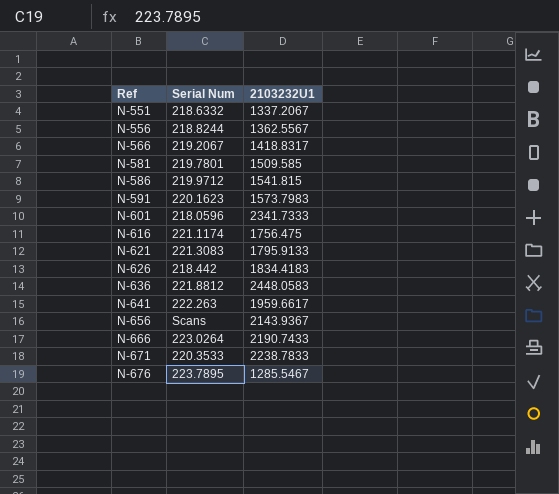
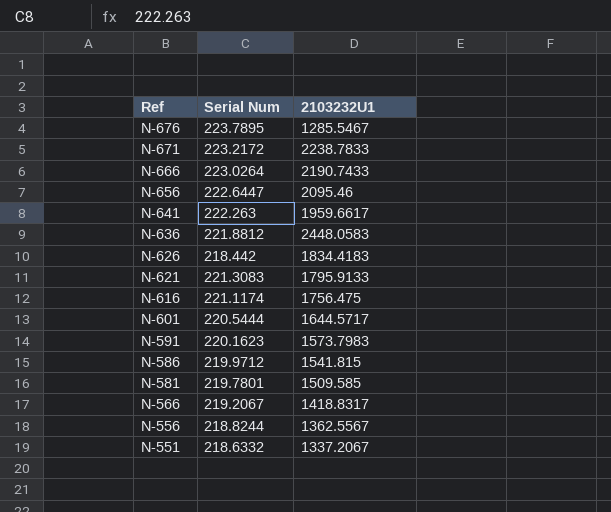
row order: Ref ascending -> Ref descending
N-671 | Serial Num: 220.3533 -> 223.2172
N-656 | Serial Num: Scans -> 222.6447
N-656 | 2103232U1: 2143.9367 -> 2095.46
N-601 | Serial Num: 218.0596 -> 220.5444
N-601 | 2103232U1: 2341.7333 -> 1644.5717

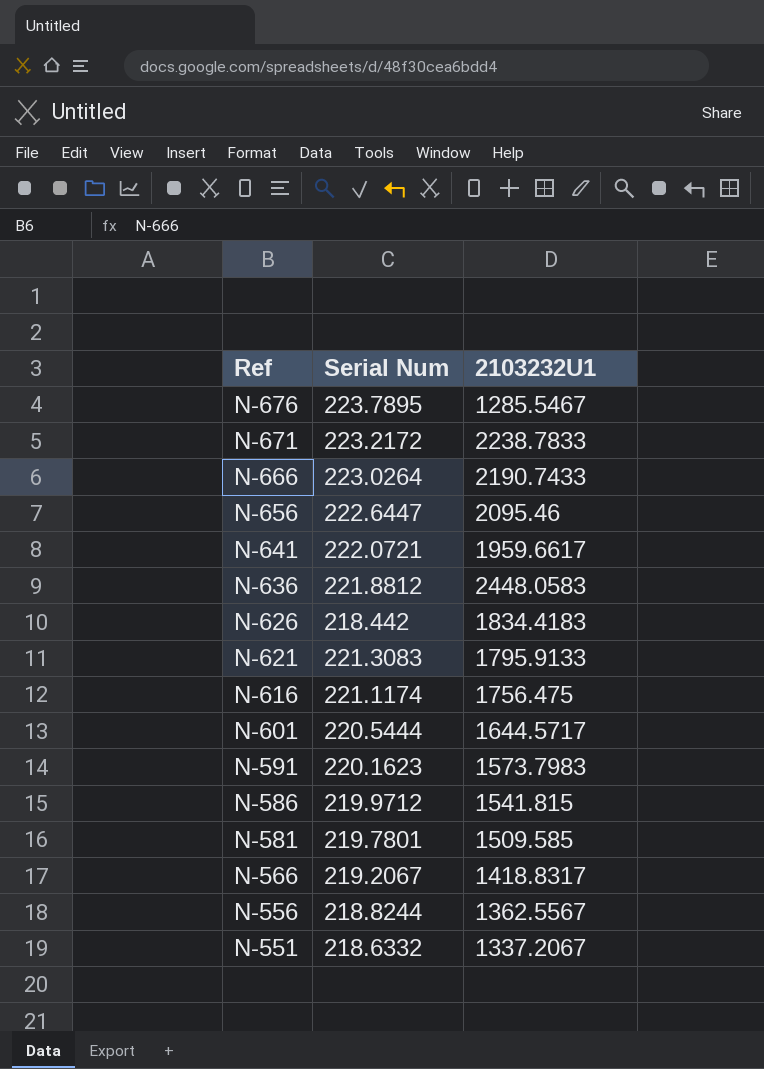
N-641 | Serial Num: 222.263 -> 222.0721

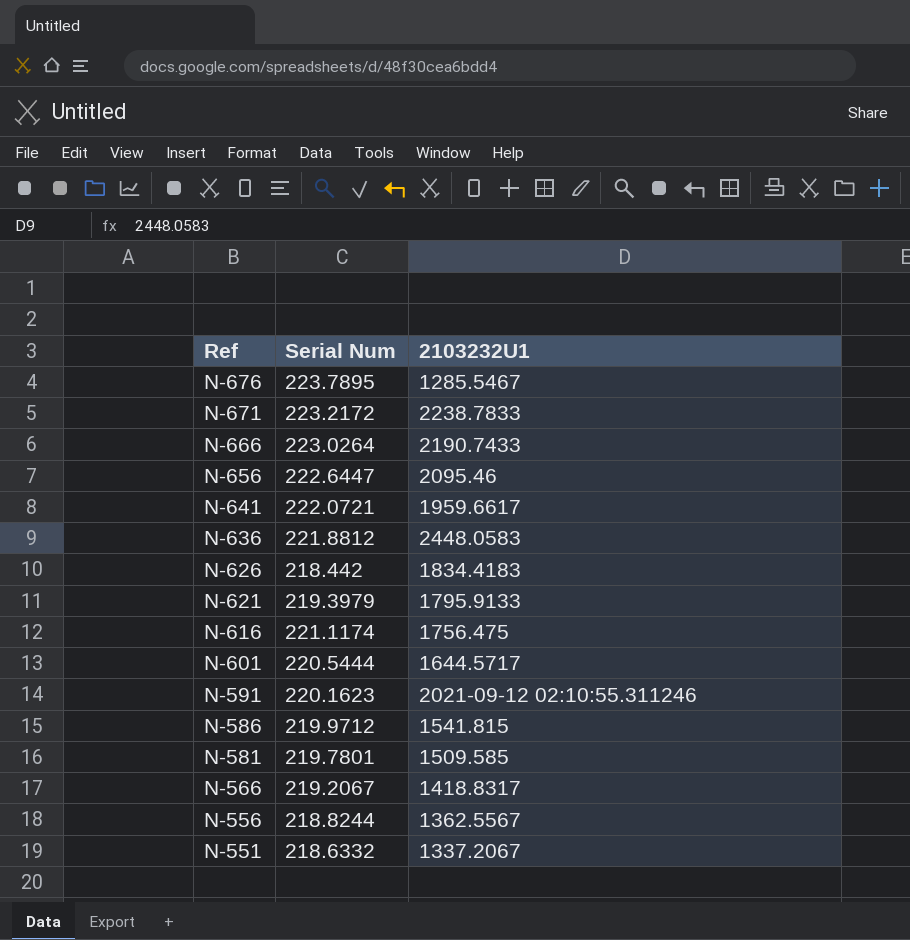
N-621 | Serial Num: 221.3083 -> 219.3979
N-591 | 2103232U1: 1573.7983 -> 2021-09-12 02:10:55.311246

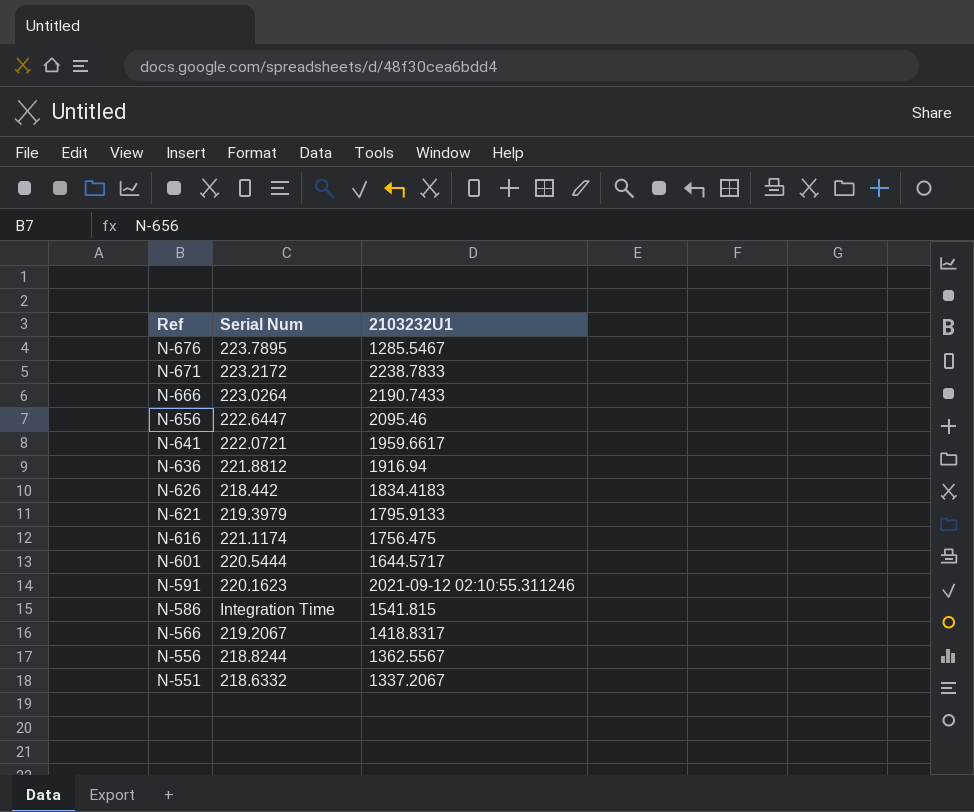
row N-581: 219.7801 | 1509.585 -> none
N-636 | 2103232U1: 2448.0583 -> 1916.94
N-586 | Serial Num: 219.9712 -> Integration Time

